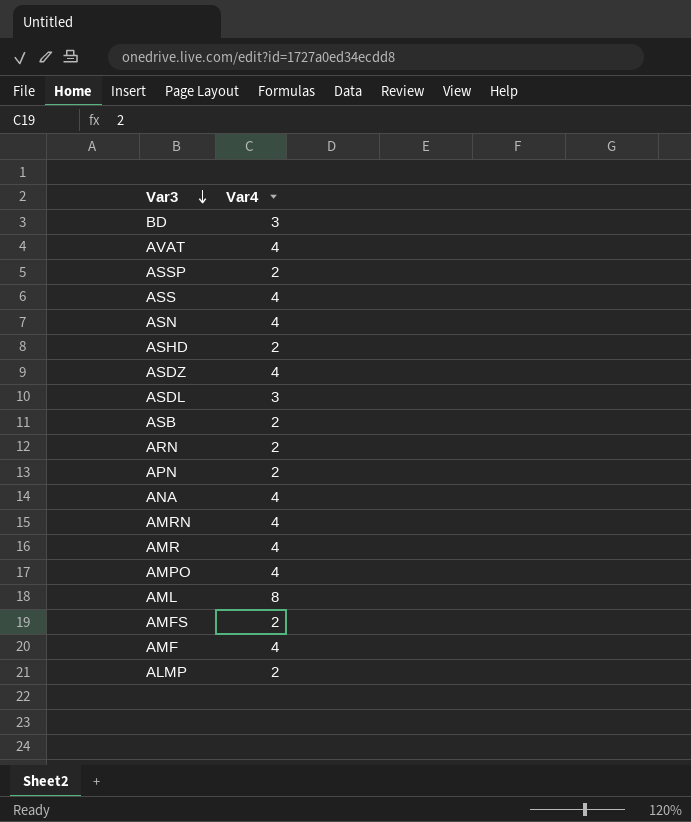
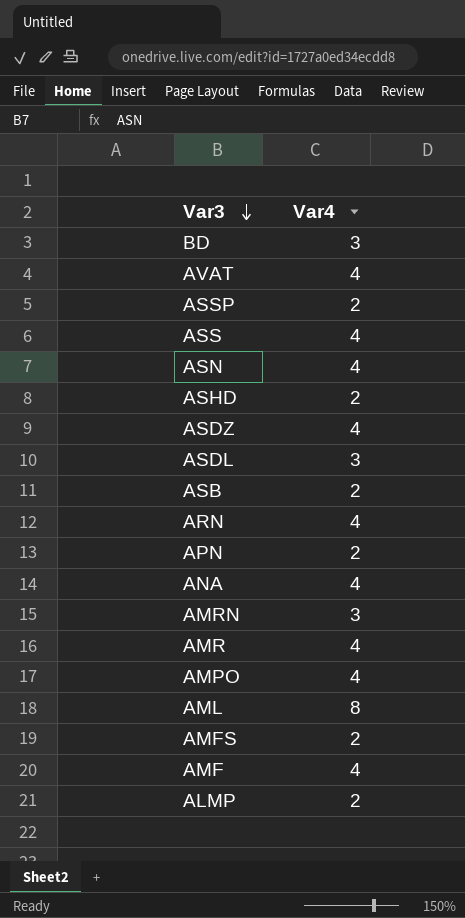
ARN | Var4: 2 -> 4
AMRN | Var4: 4 -> 3

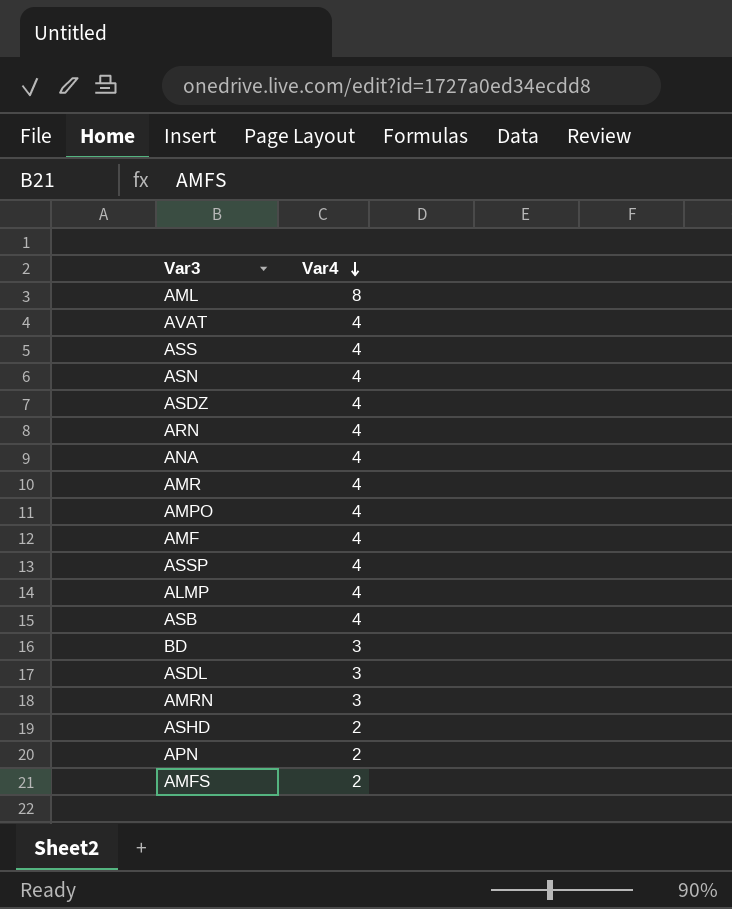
row order: Var3 descending -> Var4 descending
ASSP | Var4: 2 -> 4
ALMP | Var4: 2 -> 4
ASB | Var4: 2 -> 4

